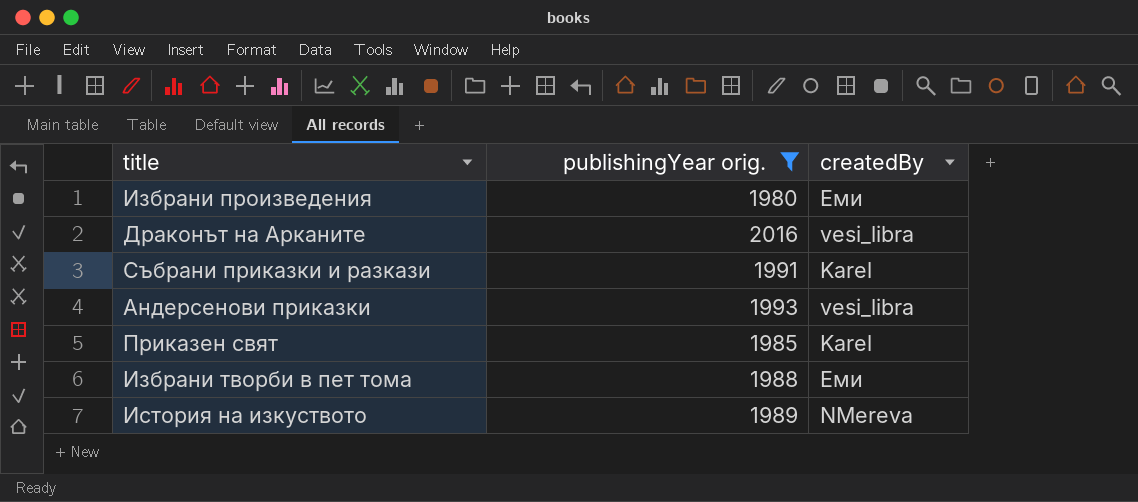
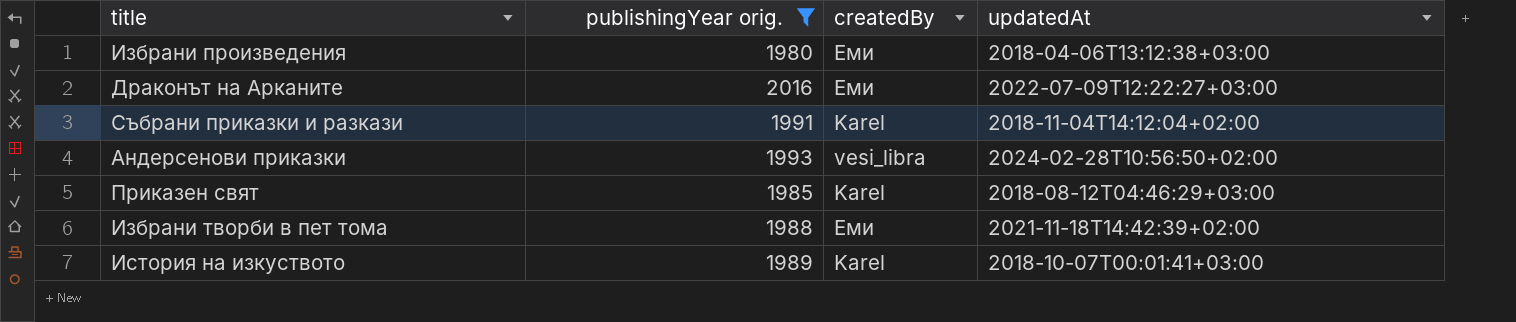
column updatedAt | position: none -> 4
Драконът на Арканите | createdBy: vesi_libra -> Еми
История на изкуството | createdBy: NMereva -> Karel

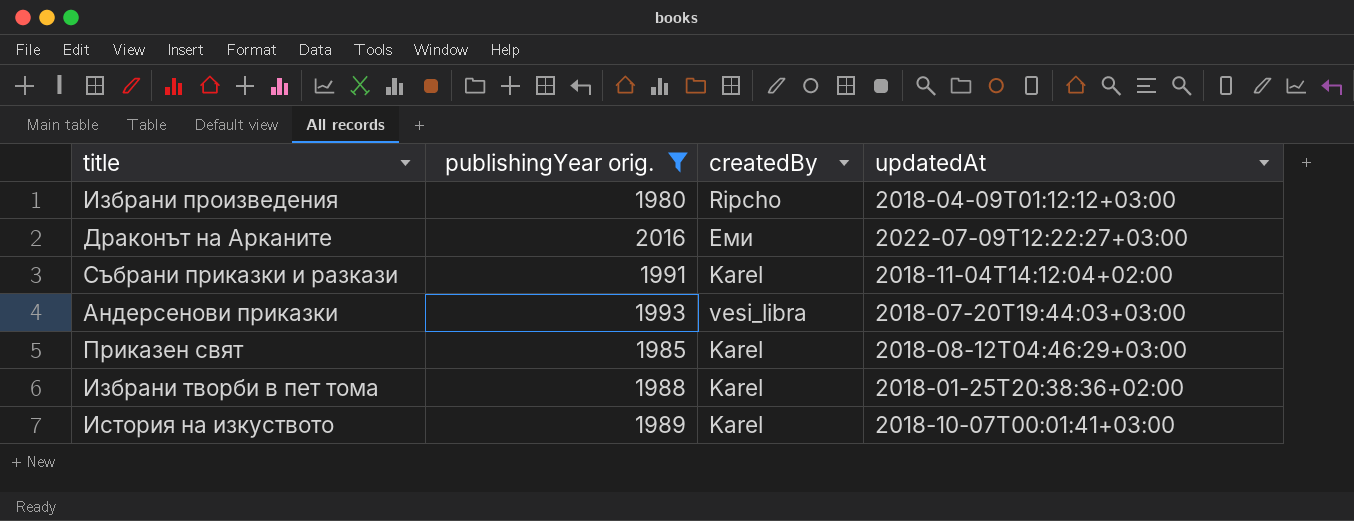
Избрани произведения | createdBy: Еми -> Ripcho
Избрани произведения | updatedAt: 2018-04-06T13:12:38+03:00 -> 2018-04-09T01:12:12+03:00
Андерсенови приказки | updatedAt: 2024-02-28T10:56:50+02:00 -> 2018-07-20T19:44:03+03:00
Избрани творби в пет тома | createdBy: Еми -> Karel
Избрани творби в пет тома | updatedAt: 2021-11-18T14:42:39+02:00 -> 2018-01-25T20:38:36+02:00

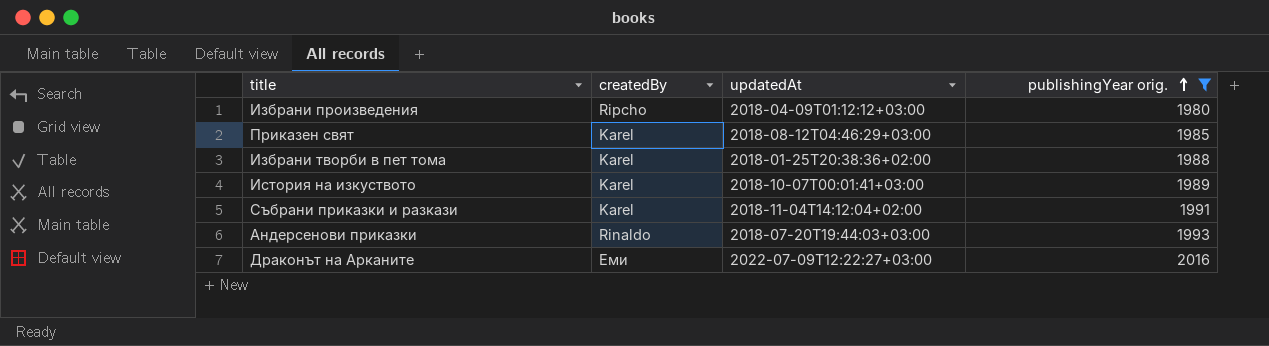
row order: none -> publishingYear orig. ascending
column publishingYear orig. | position: 2 -> 4
Андерсенови приказки | createdBy: vesi_libra -> Rinaldo

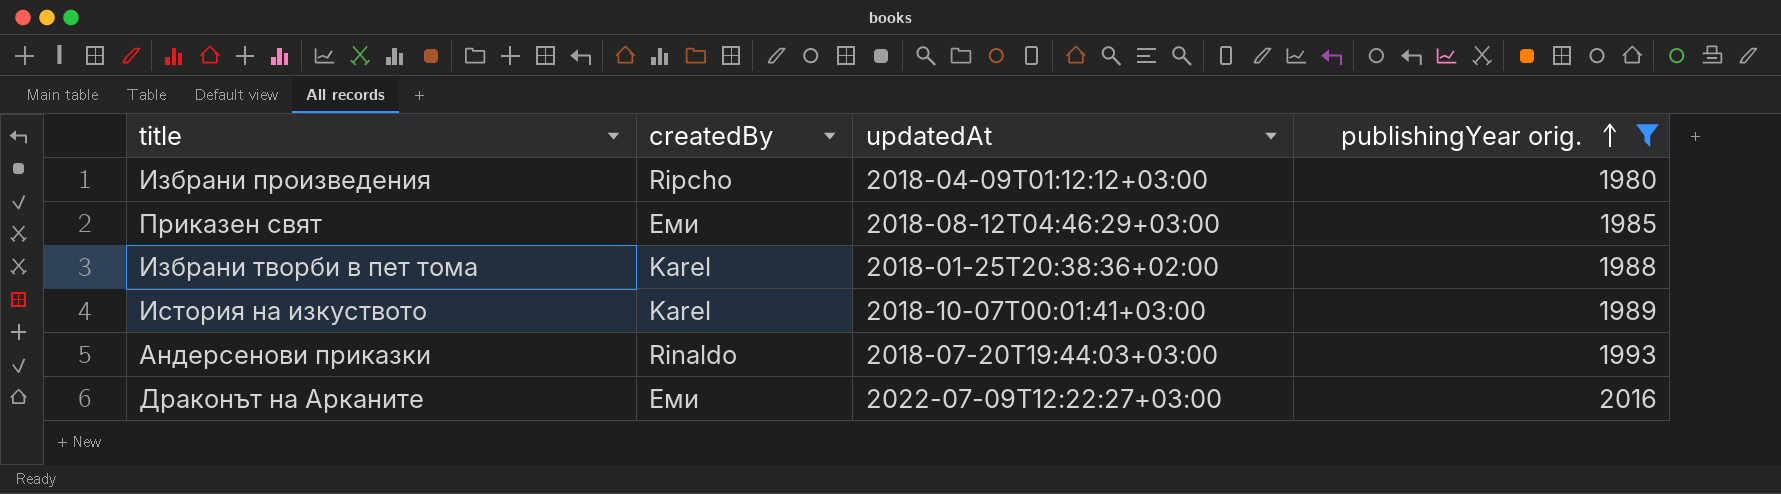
row Събрани приказки и разкази: Karel | 2018-11-04T14:12:04+02:00 | 1991 -> none
Приказен свят | createdBy: Karel -> Еми

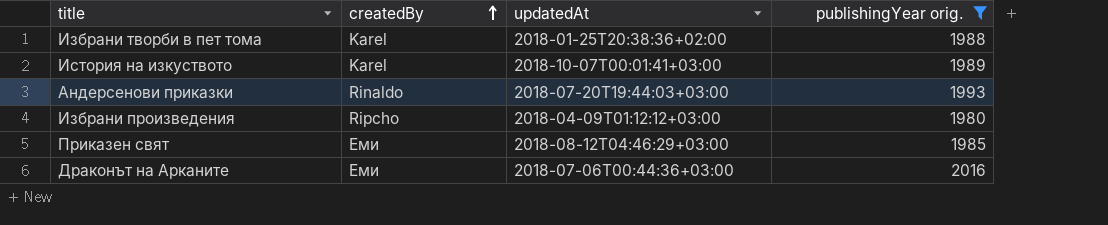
row order: publishingYear orig. ascending -> createdBy ascending
Драконът на Арканите | updatedAt: 2022-07-09T12:22:27+03:00 -> 2018-07-06T00:44:36+03:00

